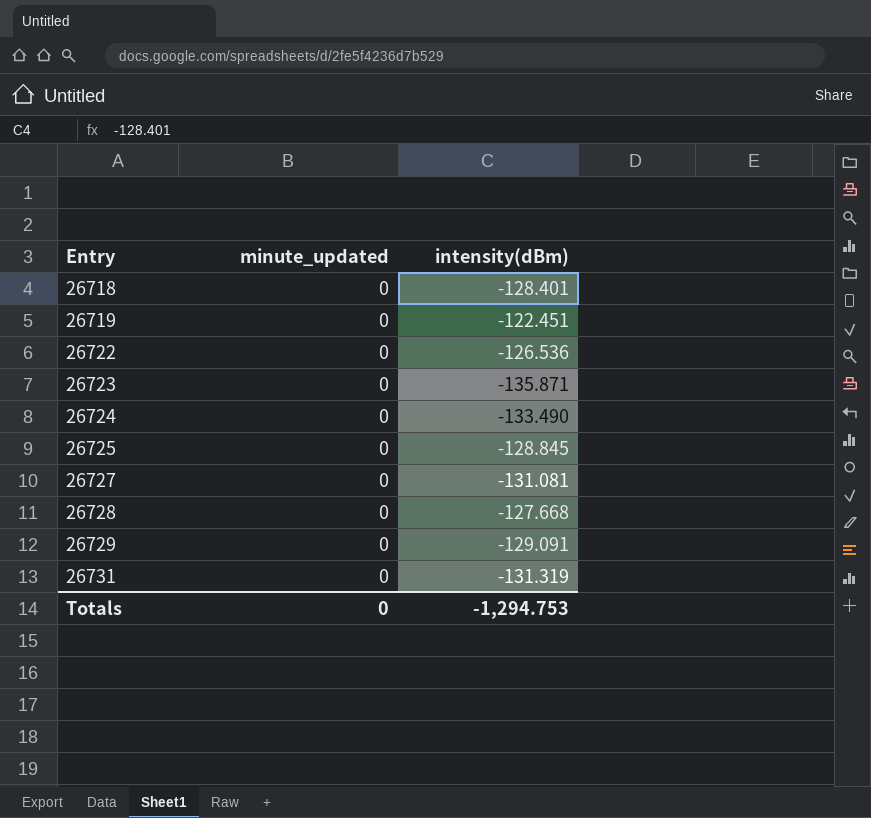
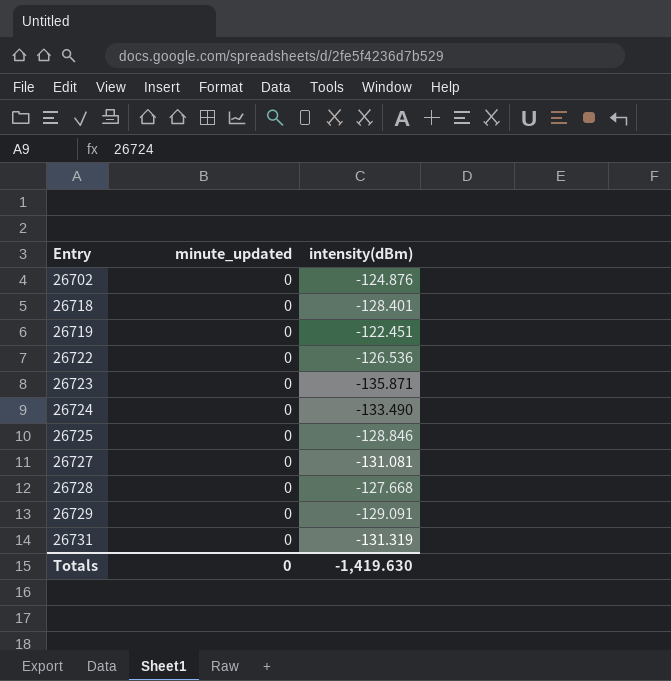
row 26702: none -> 0 | -124.876
26725 | intensity(dBm): -128.845 -> -128.846
Totals | intensity(dBm): -1,294.753 -> -1,419.630

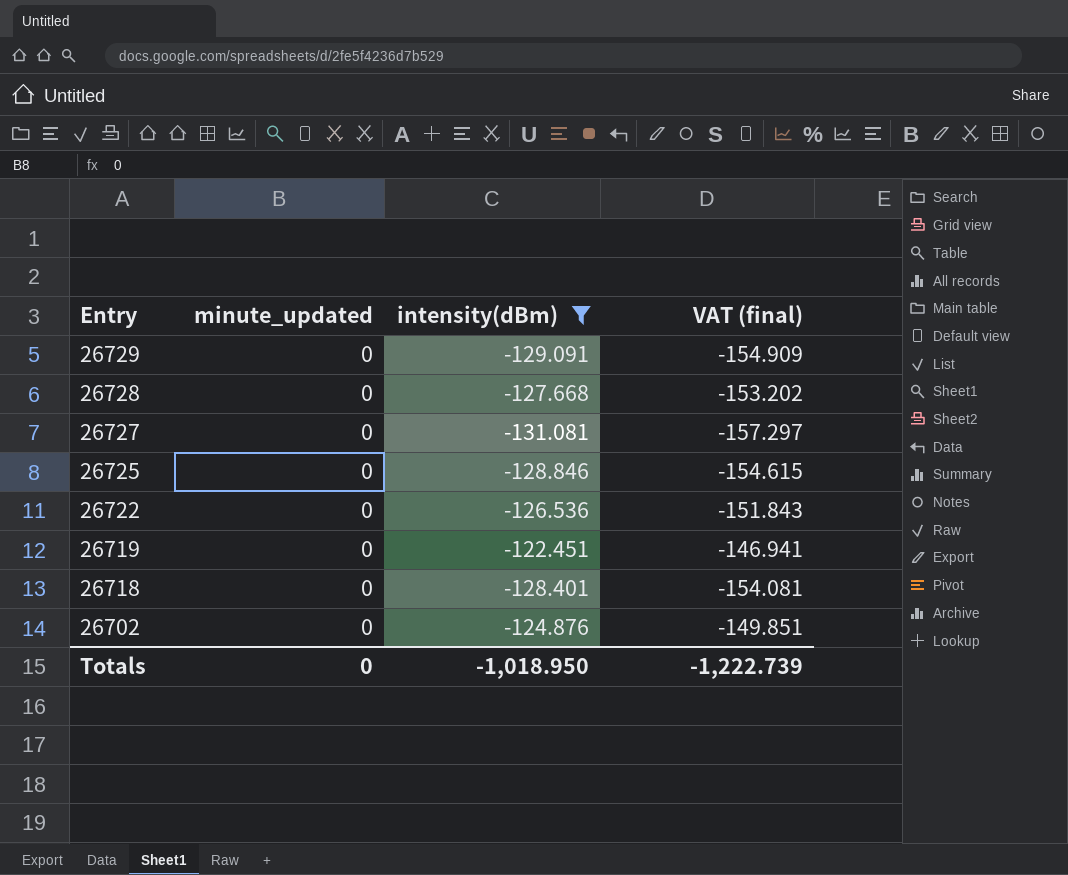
filter: none -> intensity(dBm) >= -131.081
row order: Entry ascending -> Entry descending
column VAT (final) | formula: none -> [intensity(dBm)] * 1.2
Totals | intensity(dBm): -1,419.630 -> -1,018.950

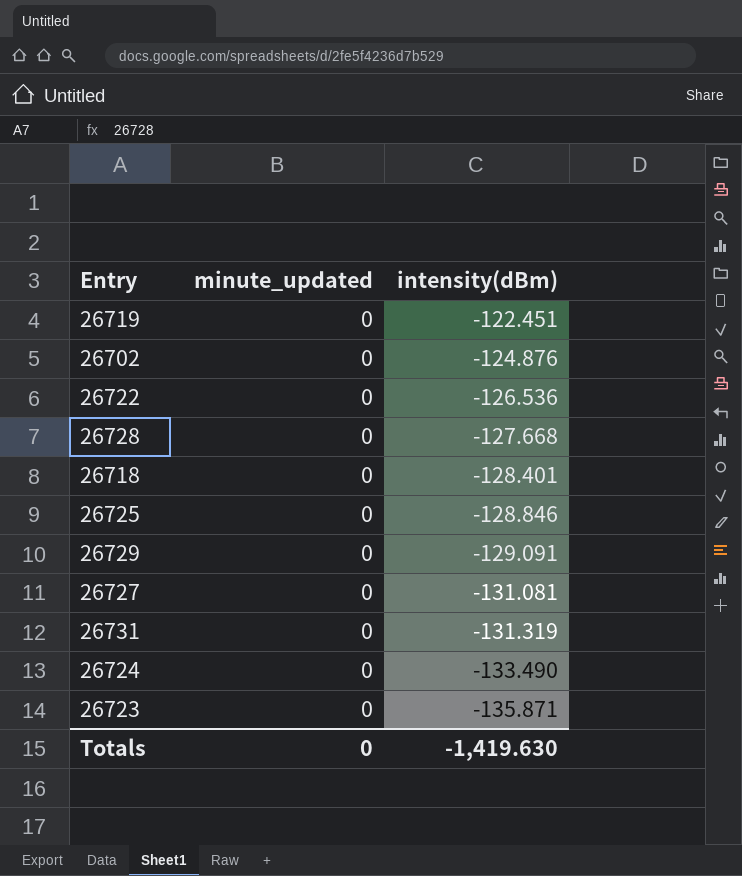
filter: intensity(dBm) >= -131.081 -> none
row order: Entry descending -> intensity(dBm) descending
column VAT (final) | formula: [intensity(dBm)] * 1.2 -> none
Totals | intensity(dBm): -1,018.950 -> -1,419.630

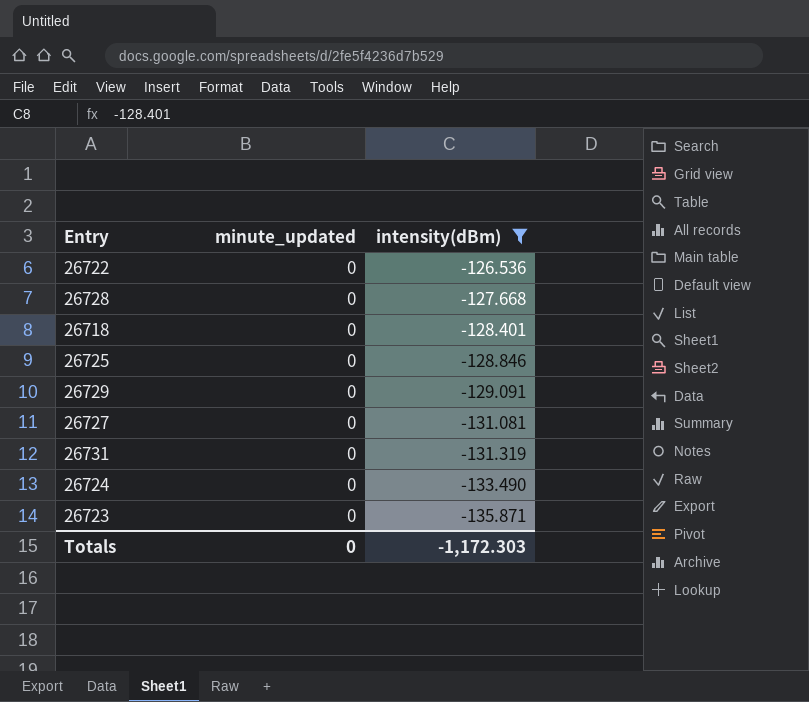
filter: none -> intensity(dBm) <= -126.536
Totals | intensity(dBm): -1,419.630 -> -1,172.303

